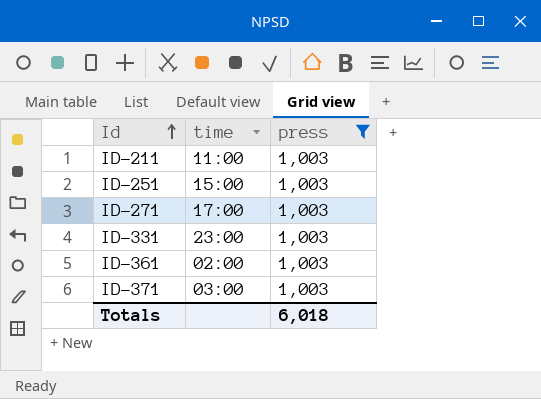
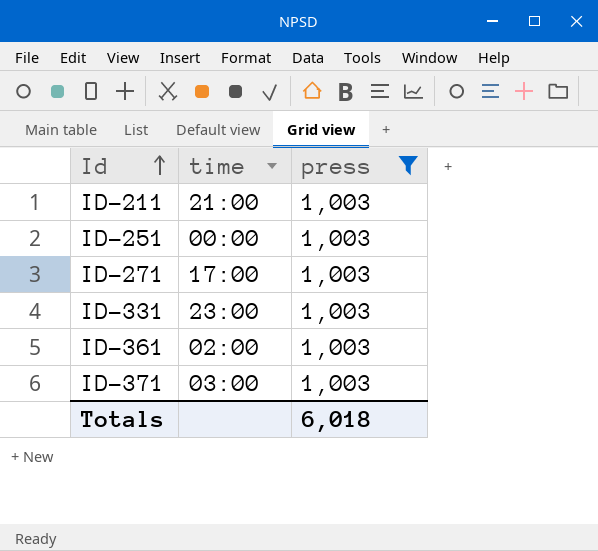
ID-211 | time: 11:00 -> 21:00
ID-251 | time: 15:00 -> 00:00

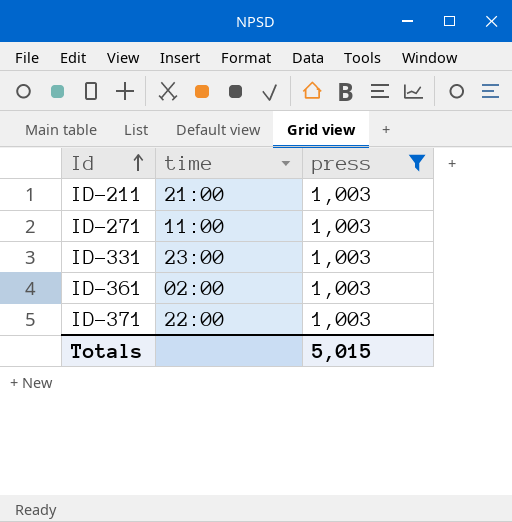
row ID-251: 00:00 | 1,003 -> none
ID-271 | time: 17:00 -> 11:00
ID-371 | time: 03:00 -> 22:00
Totals | press: 6,018 -> 5,015

